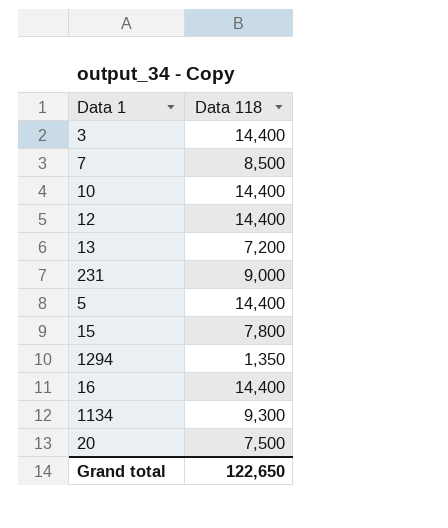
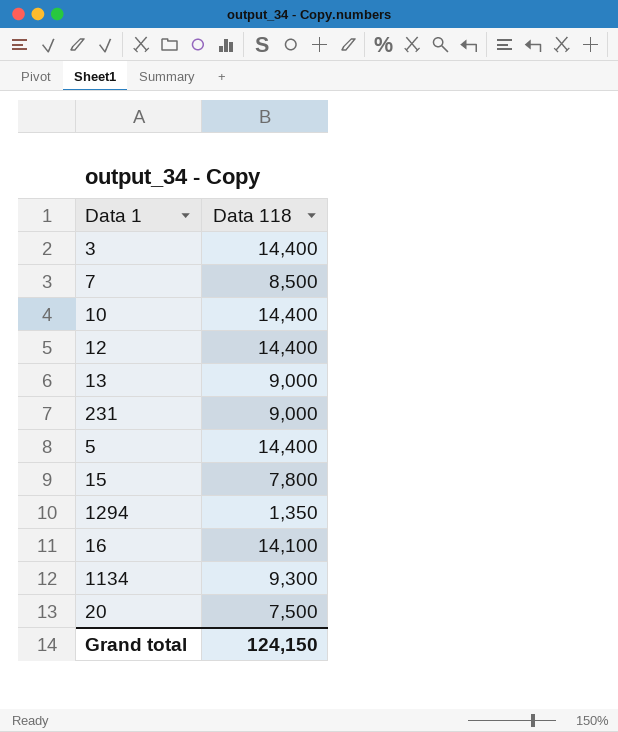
13 | Data 118: 7,200 -> 9,000
16 | Data 118: 14,400 -> 14,100
Grand total | Data 118: 122,650 -> 124,150

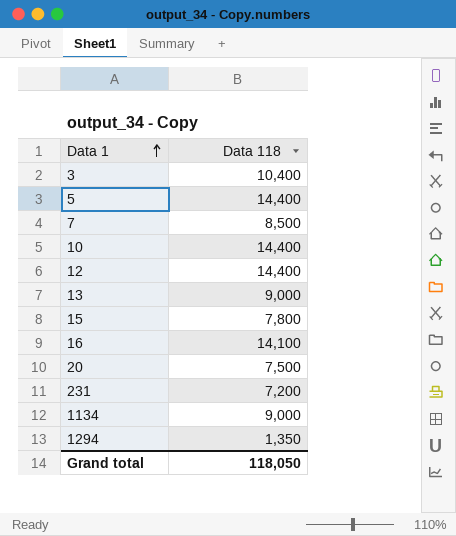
row order: none -> Data 1 ascending
3 | Data 118: 14,400 -> 10,400
231 | Data 118: 9,000 -> 7,200
1134 | Data 118: 9,300 -> 9,000
Grand total | Data 118: 124,150 -> 118,050

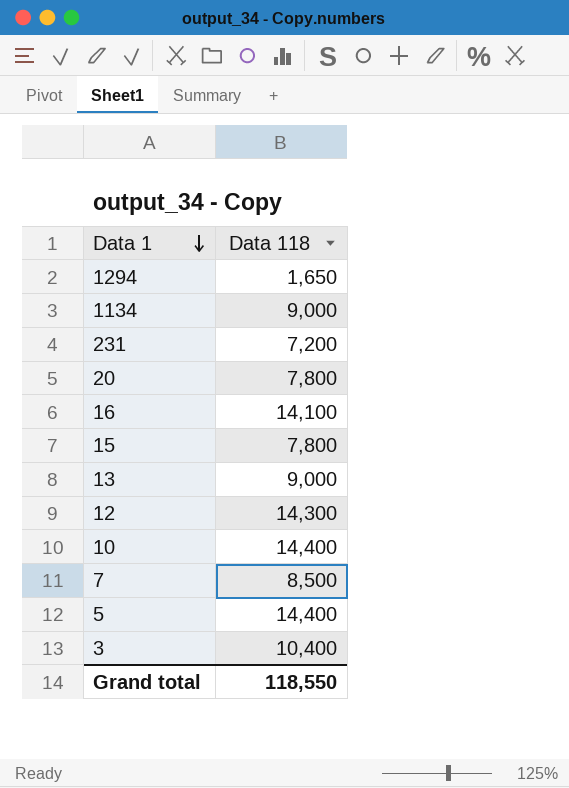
row order: Data 1 ascending -> Data 1 descending
1294 | Data 118: 1,350 -> 1,650
20 | Data 118: 7,500 -> 7,800
12 | Data 118: 14,400 -> 14,300
Grand total | Data 118: 118,050 -> 118,550

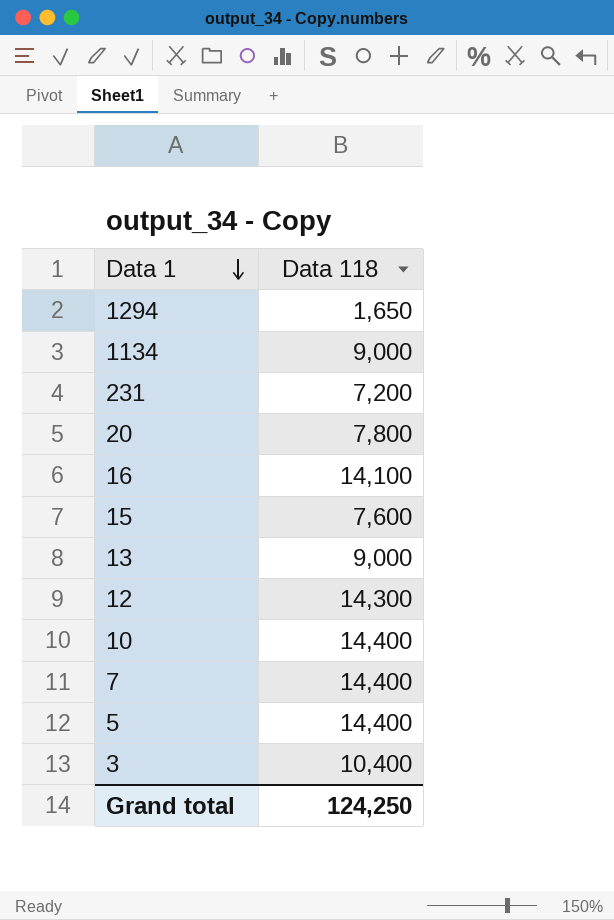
15 | Data 118: 7,800 -> 7,600
7 | Data 118: 8,500 -> 14,400
Grand total | Data 118: 118,550 -> 124,250

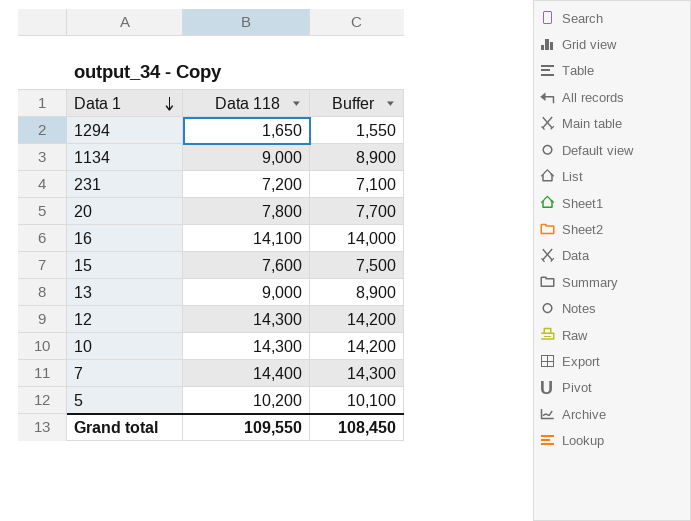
column Buffer | formula: none -> [Data 118] - 100
row 3: 10,400 -> none
10 | Data 118: 14,400 -> 14,300
5 | Data 118: 14,400 -> 10,200
Grand total | Data 118: 124,250 -> 109,550

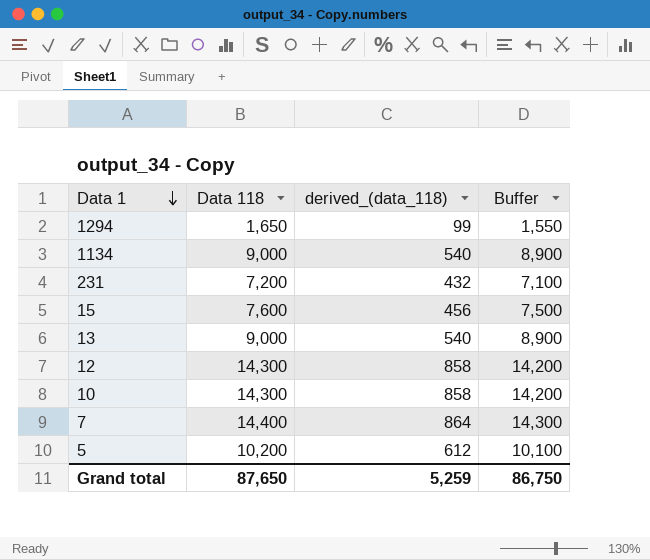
column derived_(data_118) | formula: none -> [Data 118] * 0.06
row 20: 7,800 | 7,700 -> none
row 16: 14,100 | 14,000 -> none
Grand total | Data 118: 109,550 -> 87,650
Grand total | Buffer: 108,450 -> 86,750

